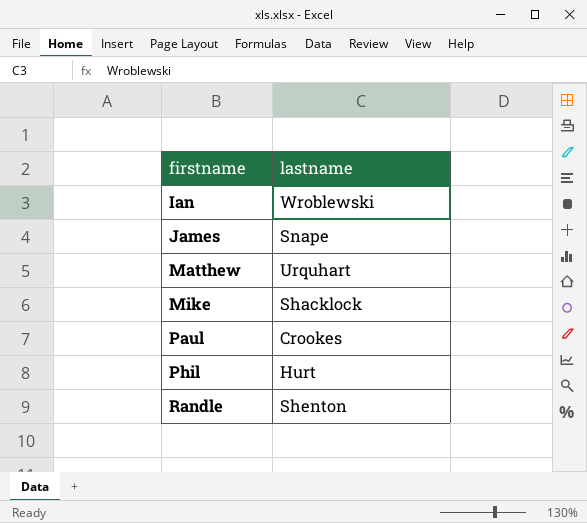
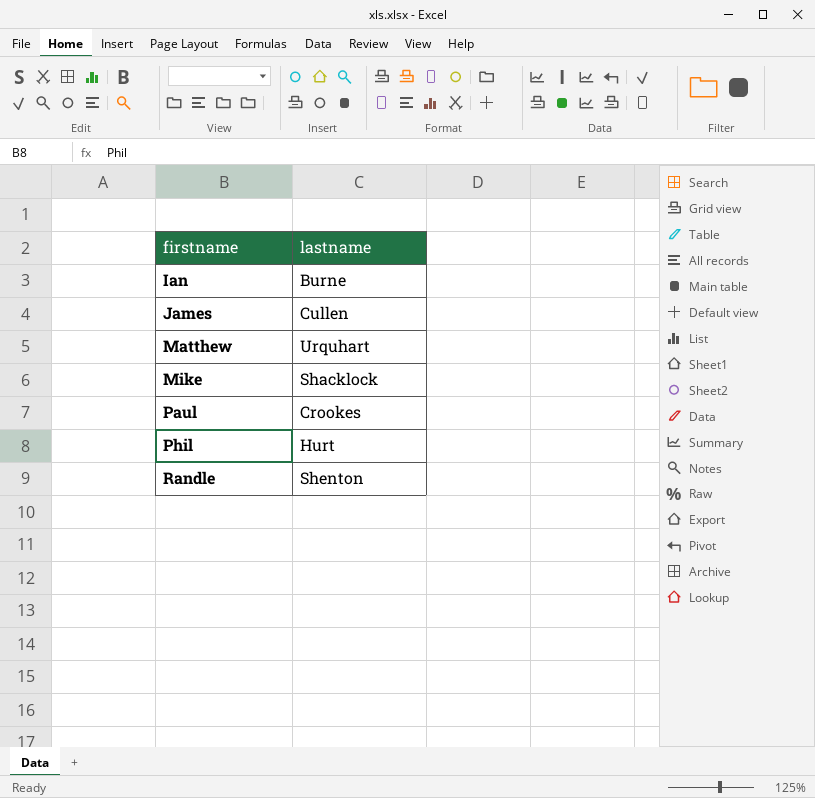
Ian | lastname: Wroblewski -> Burne
James | lastname: Snape -> Cullen

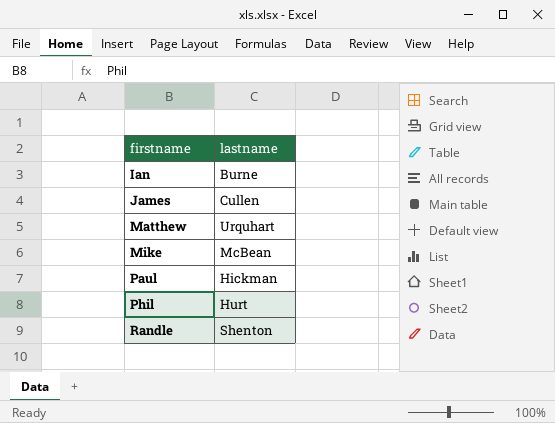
Mike | lastname: Shacklock -> McBean
Paul | lastname: Crookes -> Hickman

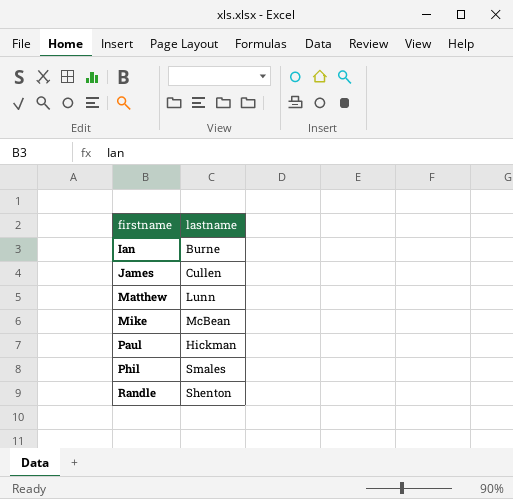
Matthew | lastname: Urquhart -> Lunn
Phil | lastname: Hurt -> Smales

